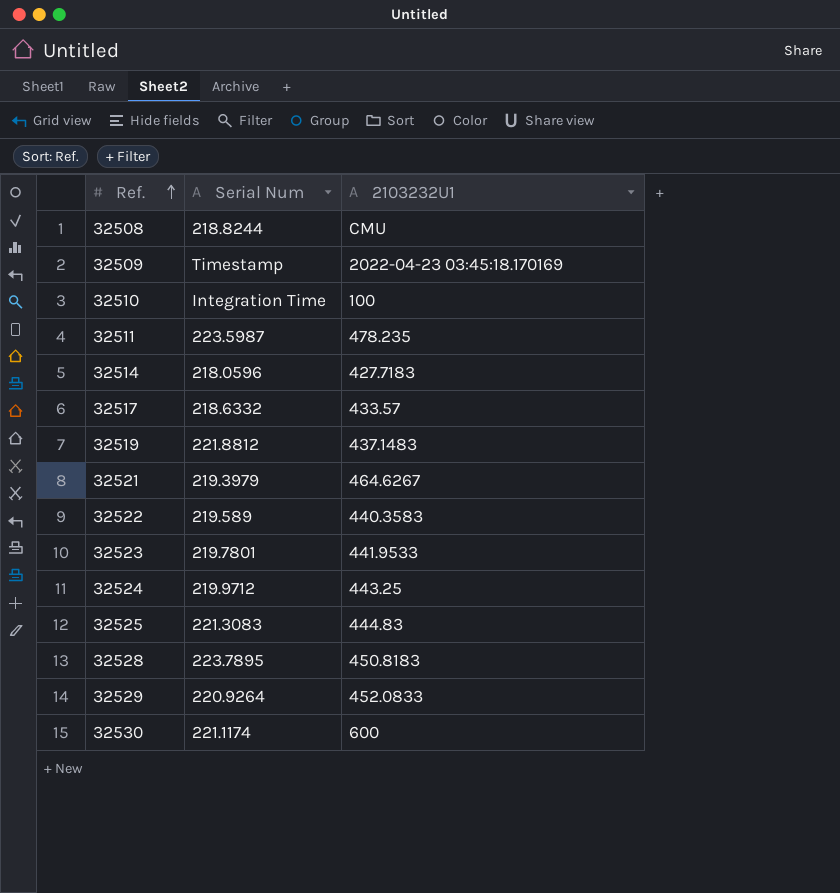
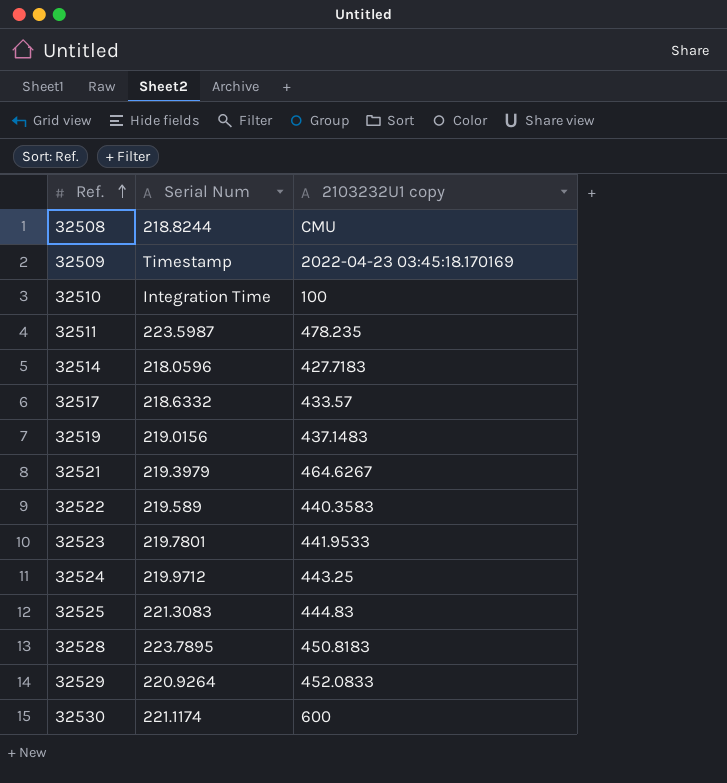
column name: 2103232U1 -> 2103232U1 copy
32519 | Serial Num: 221.8812 -> 219.0156

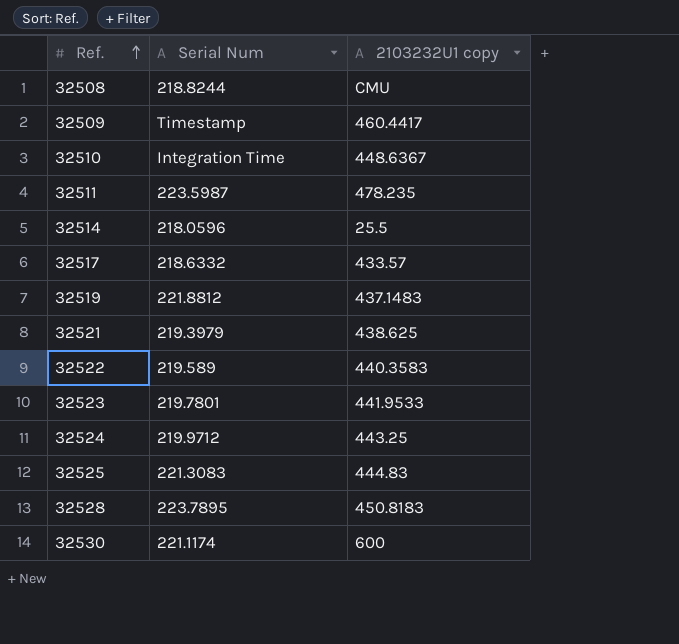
row 32529: 220.9264 | 452.0833 -> none
32509 | 2103232U1 copy: 2022-04-23 03:45:18.170169 -> 460.4417
32510 | 2103232U1 copy: 100 -> 448.6367
32514 | 2103232U1 copy: 427.7183 -> 25.5
32519 | Serial Num: 219.0156 -> 221.8812
32521 | 2103232U1 copy: 464.6267 -> 438.625

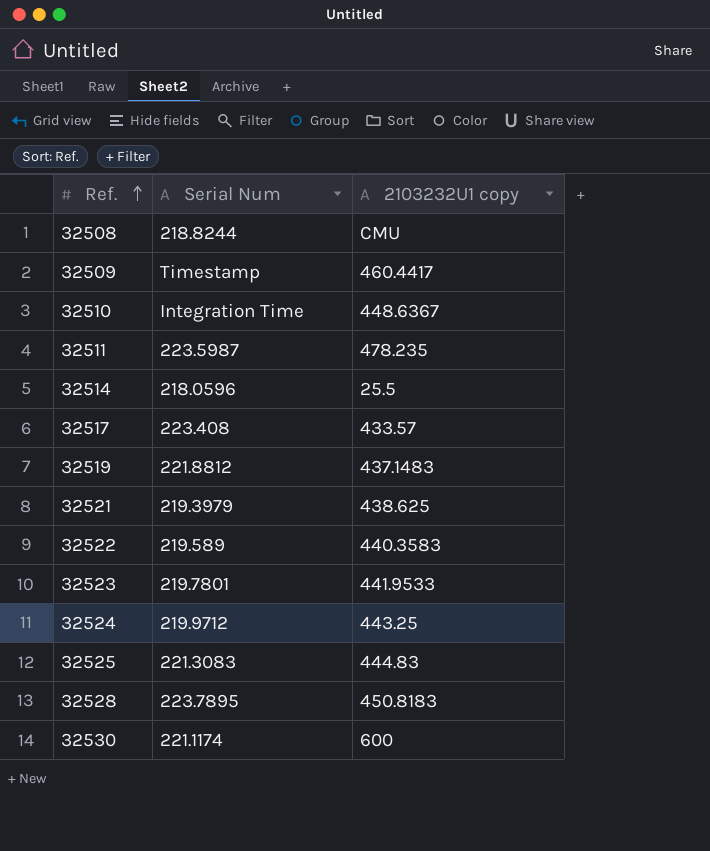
32517 | Serial Num: 218.6332 -> 223.408

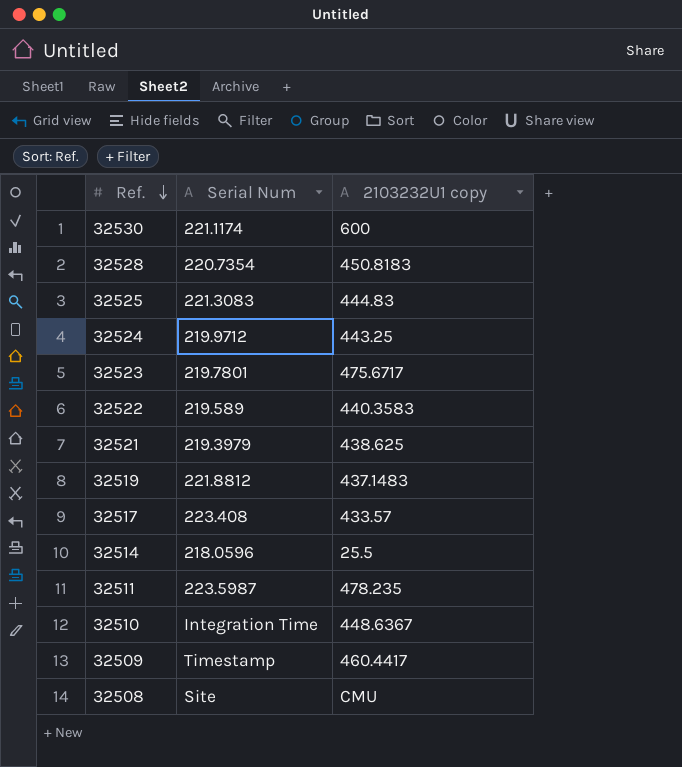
row order: Ref. ascending -> Ref. descending
32528 | Serial Num: 223.7895 -> 220.7354
32523 | 2103232U1 copy: 441.9533 -> 475.6717
32508 | Serial Num: 218.8244 -> Site

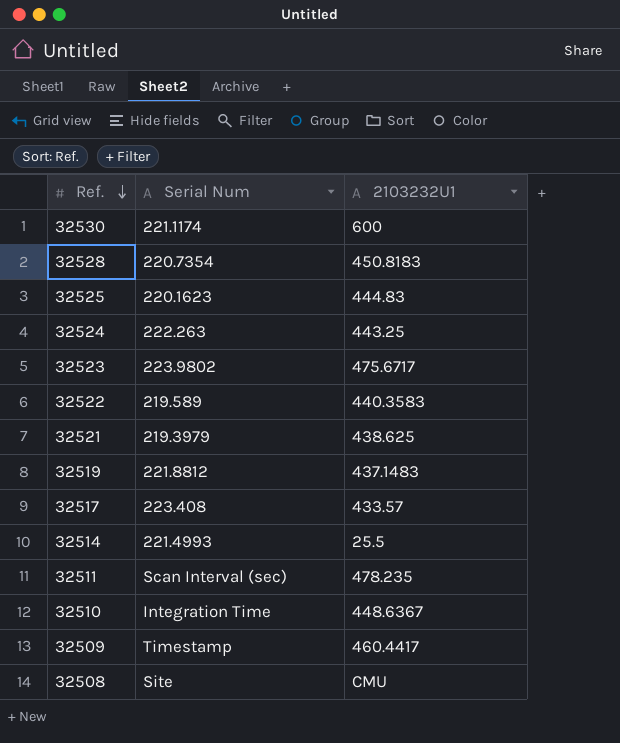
column name: 2103232U1 copy -> 2103232U1
32525 | Serial Num: 221.3083 -> 220.1623
32524 | Serial Num: 219.9712 -> 222.263
32523 | Serial Num: 219.7801 -> 223.9802
32514 | Serial Num: 218.0596 -> 221.4993
32511 | Serial Num: 223.5987 -> Scan Interval (sec)

